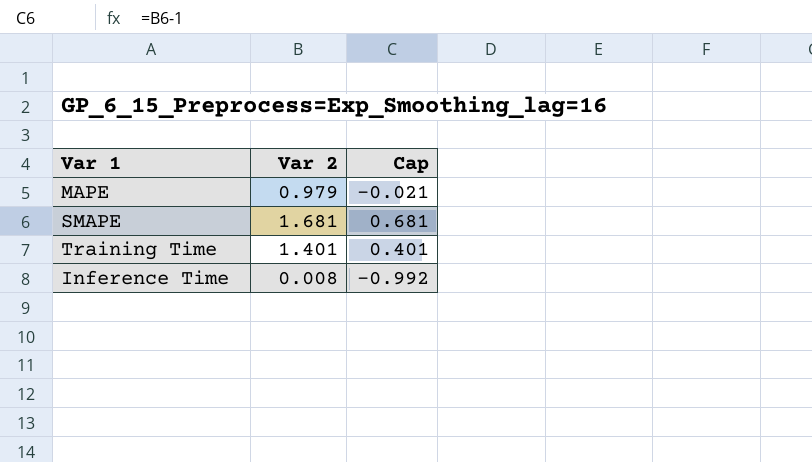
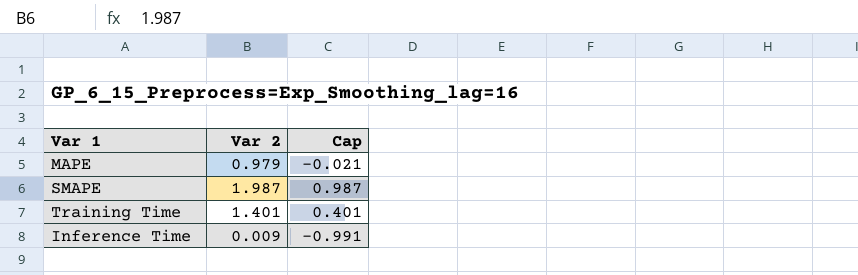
SMAPE | Var 2: 1.681 -> 1.987
SMAPE | Cap: 0.681 -> 0.987
Inference Time | Var 2: 0.008 -> 0.009
Inference Time | Cap: -0.992 -> -0.991

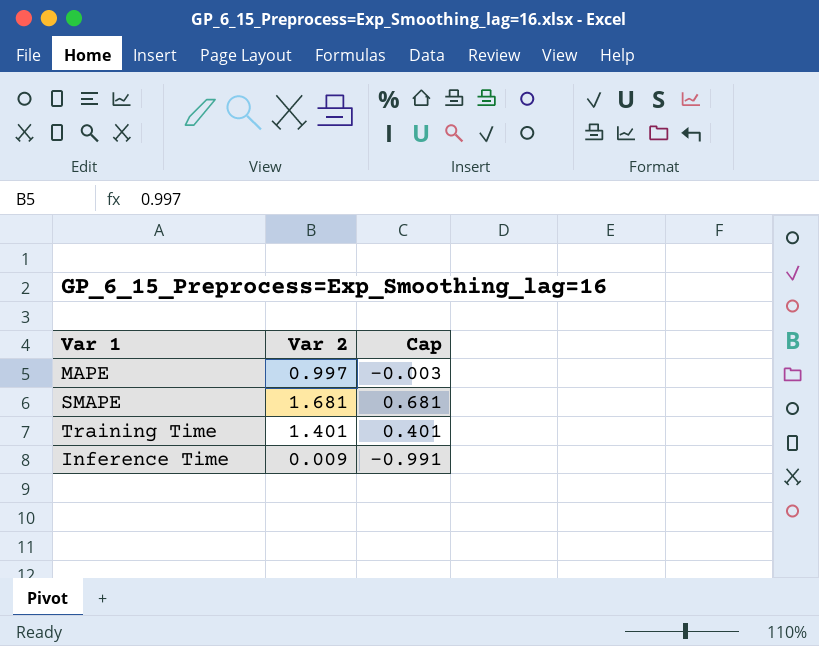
MAPE | Var 2: 0.979 -> 0.997
MAPE | Cap: -0.021 -> -0.003
SMAPE | Var 2: 1.987 -> 1.681
SMAPE | Cap: 0.987 -> 0.681

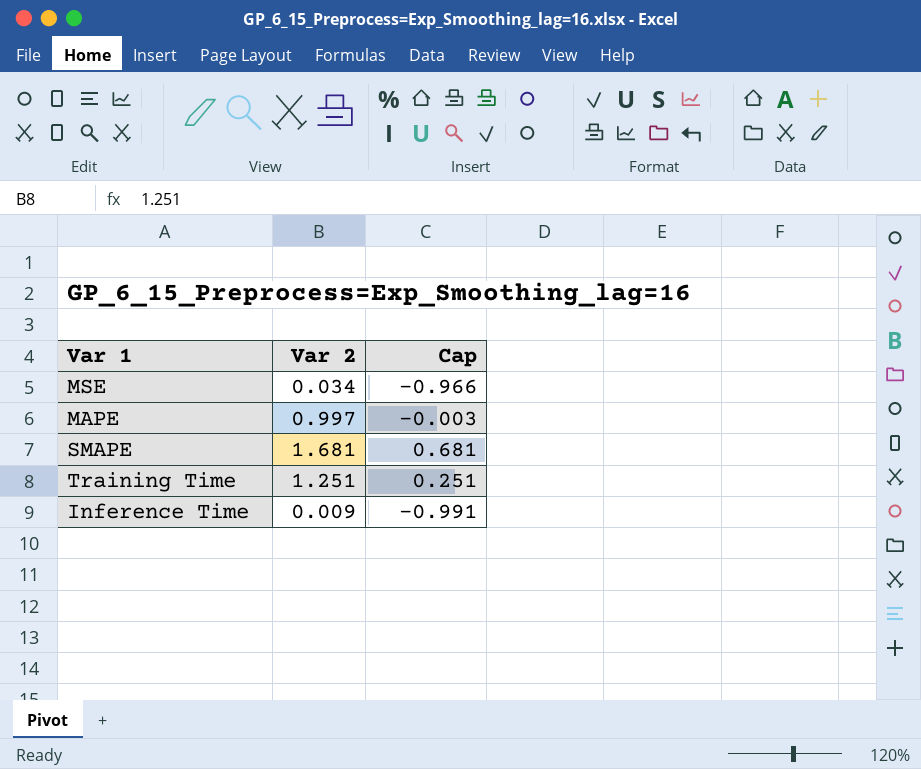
row MSE: none -> 0.034 | -0.966
Training Time | Var 2: 1.401 -> 1.251
Training Time | Cap: 0.401 -> 0.251

